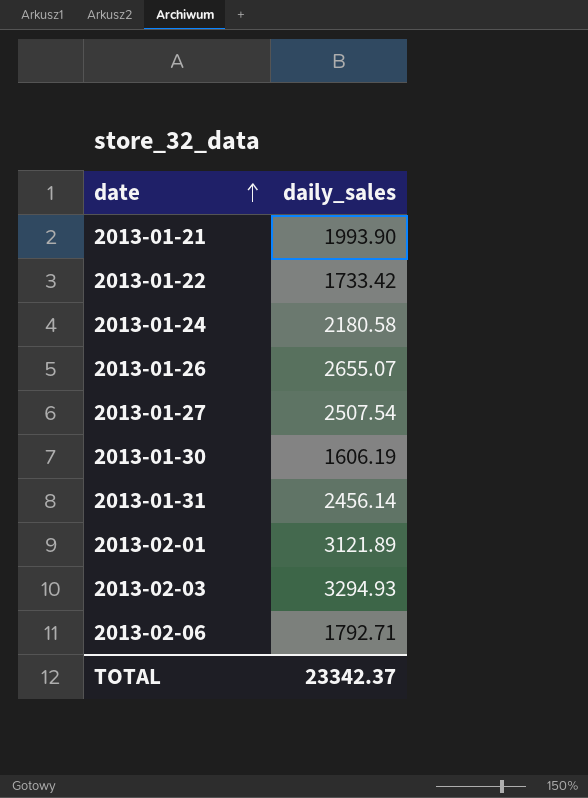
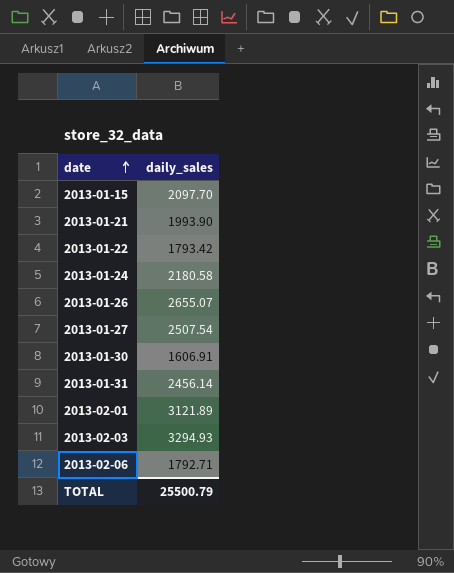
row 2013-01-15: none -> 2097.70
2013-01-22 | daily_sales: 1733.42 -> 1793.42
2013-01-30 | daily_sales: 1606.19 -> 1606.91
TOTAL | daily_sales: 23342.37 -> 25500.79

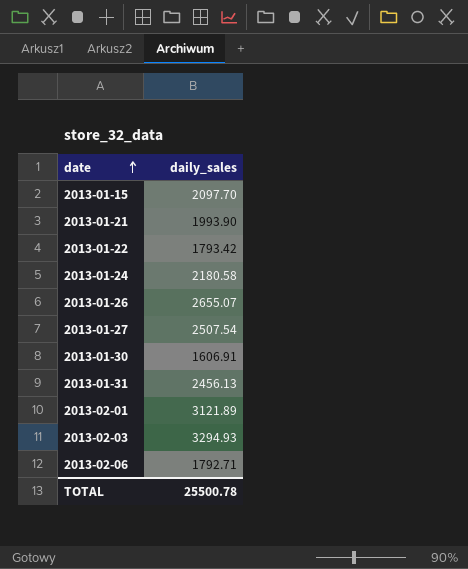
2013-01-31 | daily_sales: 2456.14 -> 2456.13
TOTAL | daily_sales: 25500.79 -> 25500.78

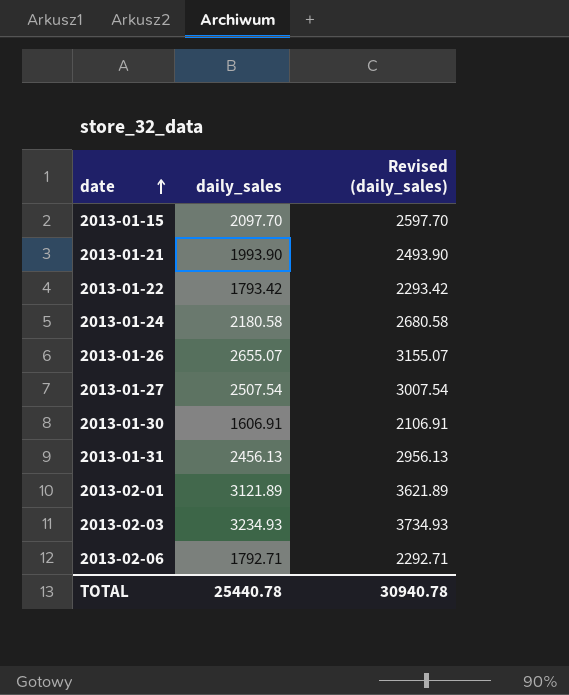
column Revised (daily_sales) | formula: none -> [daily_sales] + 500
2013-02-03 | daily_sales: 3294.93 -> 3234.93
TOTAL | daily_sales: 25500.78 -> 25440.78

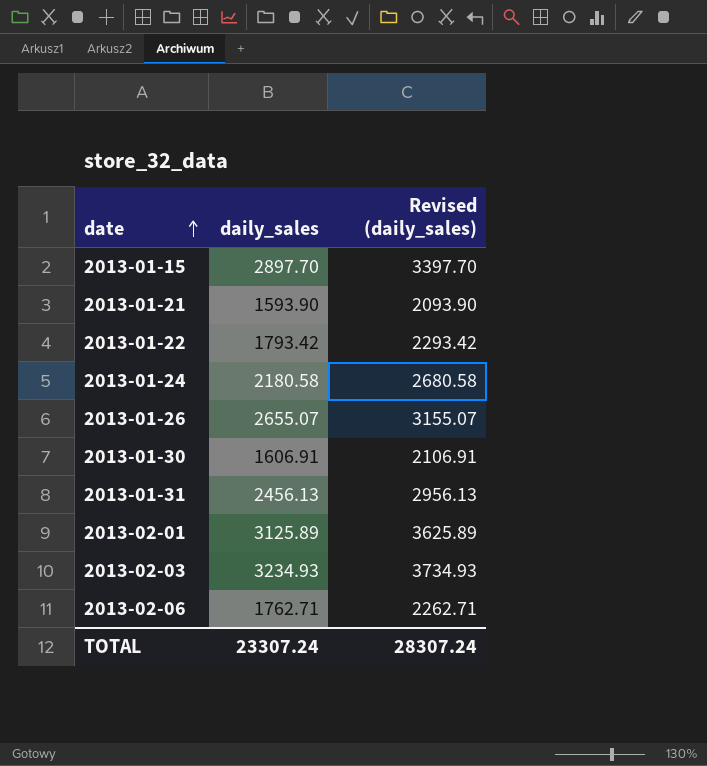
row 2013-01-27: 2507.54 | 3007.54 -> none
2013-01-15 | daily_sales: 2097.70 -> 2897.70
2013-01-15 | Revised (daily_sales): 2597.70 -> 3397.70
2013-01-21 | daily_sales: 1993.90 -> 1593.90
2013-01-21 | Revised (daily_sales): 2493.90 -> 2093.90
2013-02-01 | daily_sales: 3121.89 -> 3125.89
2013-02-01 | Revised (daily_sales): 3621.89 -> 3625.89
2013-02-06 | daily_sales: 1792.71 -> 1762.71
2013-02-06 | Revised (daily_sales): 2292.71 -> 2262.71
TOTAL | daily_sales: 25440.78 -> 23307.24
TOTAL | Revised (daily_sales): 30940.78 -> 28307.24

